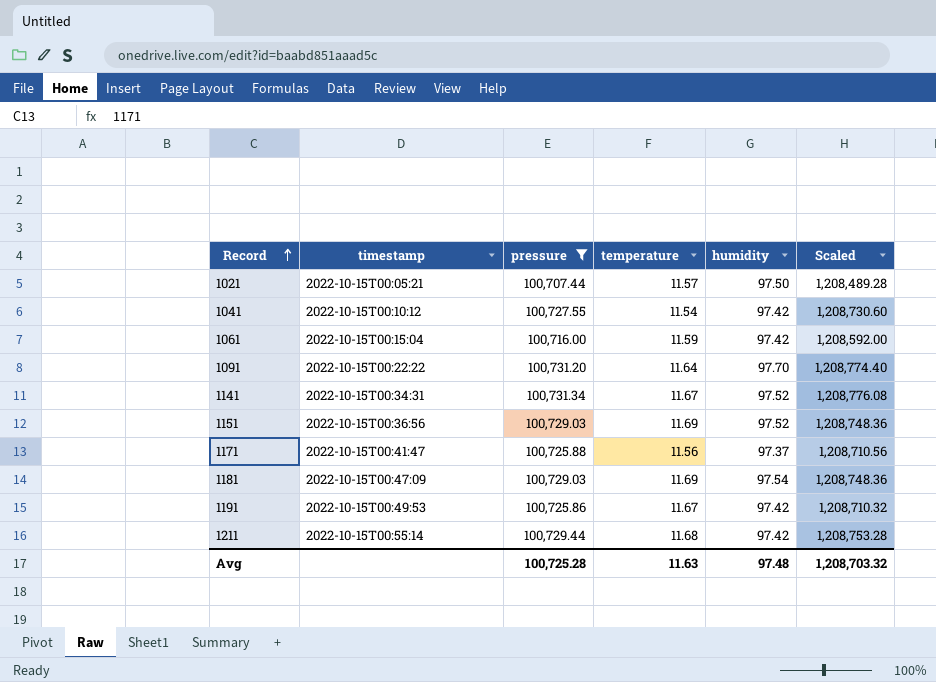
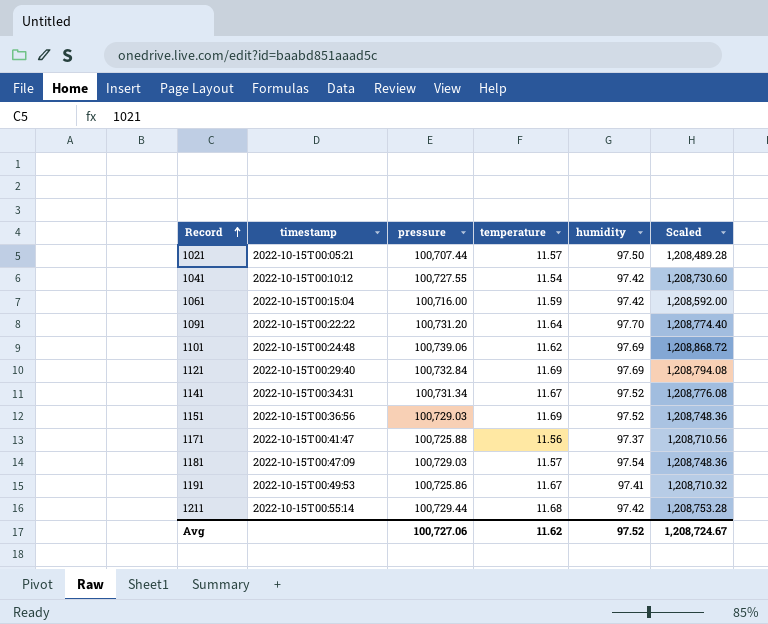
filter: pressure <= 100,731.34 -> none
1181 | temperature: 11.69 -> 11.57
1191 | humidity: 97.42 -> 97.41
Avg | pressure: 100,725.28 -> 100,727.06
Avg | temperature: 11.63 -> 11.62
Avg | humidity: 97.48 -> 97.52
Avg | Scaled: 1,208,703.32 -> 1,208,724.67

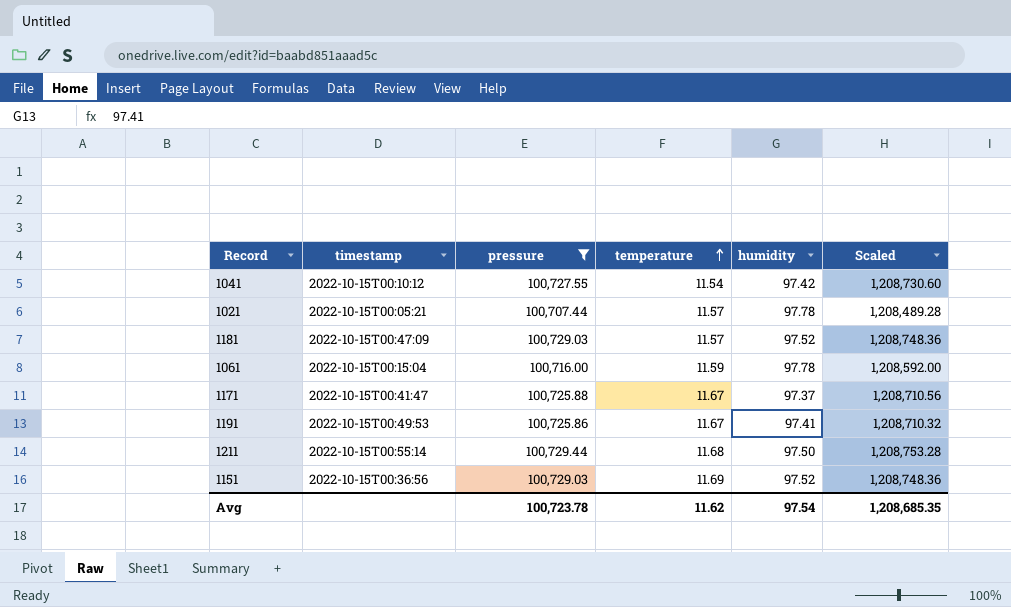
filter: none -> pressure <= 100,729.44
row order: Record ascending -> temperature ascending
1021 | humidity: 97.50 -> 97.78
1181 | humidity: 97.54 -> 97.52
1061 | humidity: 97.42 -> 97.78
1171 | temperature: 11.56 -> 11.67
1211 | humidity: 97.42 -> 97.50
Avg | pressure: 100,727.06 -> 100,723.78
Avg | humidity: 97.52 -> 97.54
Avg | Scaled: 1,208,724.67 -> 1,208,685.35

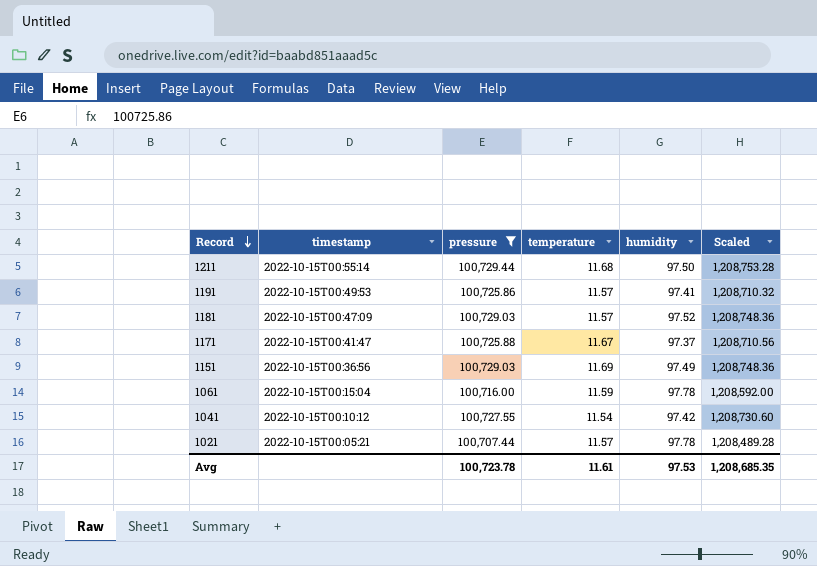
row order: temperature ascending -> Record descending
1191 | temperature: 11.67 -> 11.57
1151 | humidity: 97.52 -> 97.49
Avg | temperature: 11.62 -> 11.61
Avg | humidity: 97.54 -> 97.53

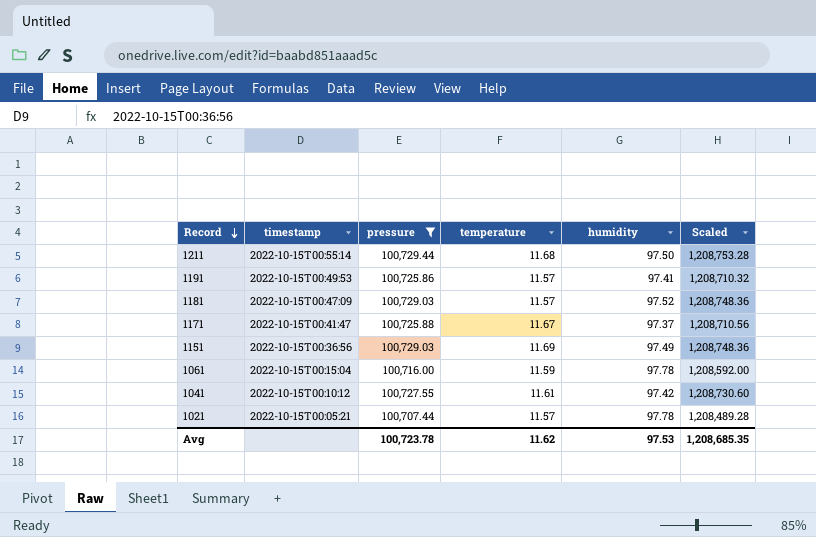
1041 | temperature: 11.54 -> 11.61
Avg | temperature: 11.61 -> 11.62

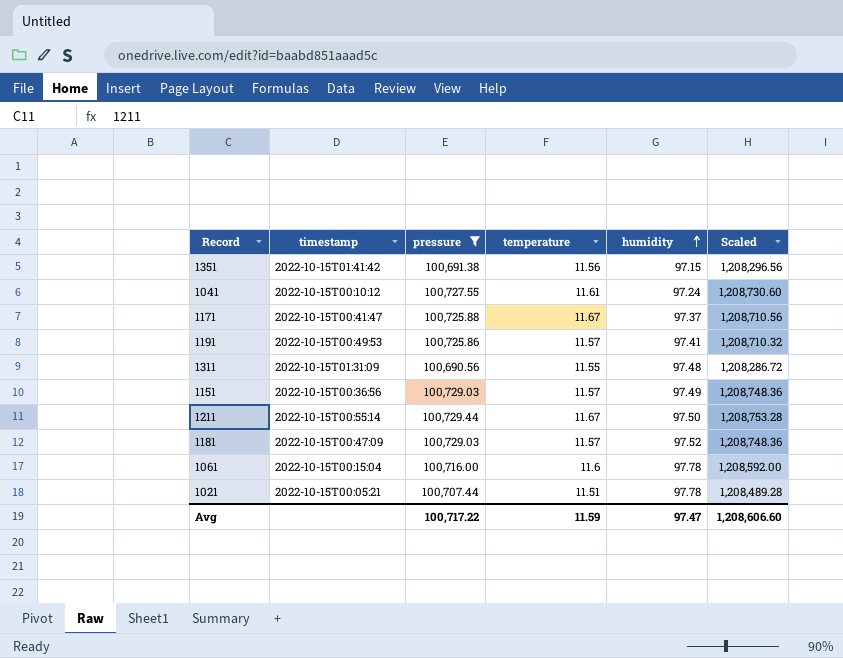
row order: Record descending -> humidity ascending
row 1351: none -> 2022-10-15T01:41:42 | 100,691.38 | 11.56 | 97.15 | 1,208,296.56
1041 | humidity: 97.42 -> 97.24
row 1311: none -> 2022-10-15T01:31:09 | 100,690.56 | 11.55 | 97.48 | 1,208,286.72
1151 | temperature: 11.69 -> 11.57
1211 | temperature: 11.68 -> 11.67
1061 | temperature: 11.59 -> 11.6
1021 | temperature: 11.57 -> 11.51
Avg | pressure: 100,723.78 -> 100,717.22
Avg | temperature: 11.62 -> 11.59
Avg | humidity: 97.53 -> 97.47
Avg | Scaled: 1,208,685.35 -> 1,208,606.60

